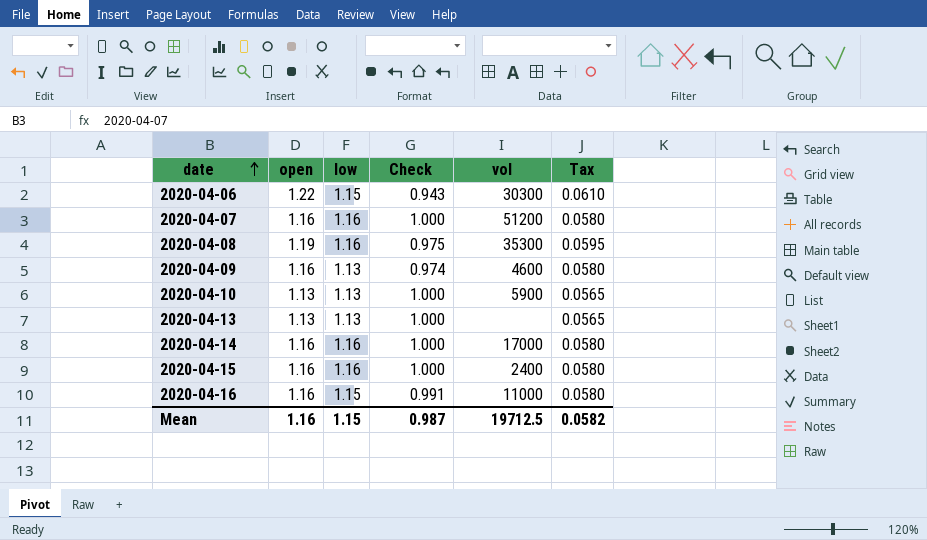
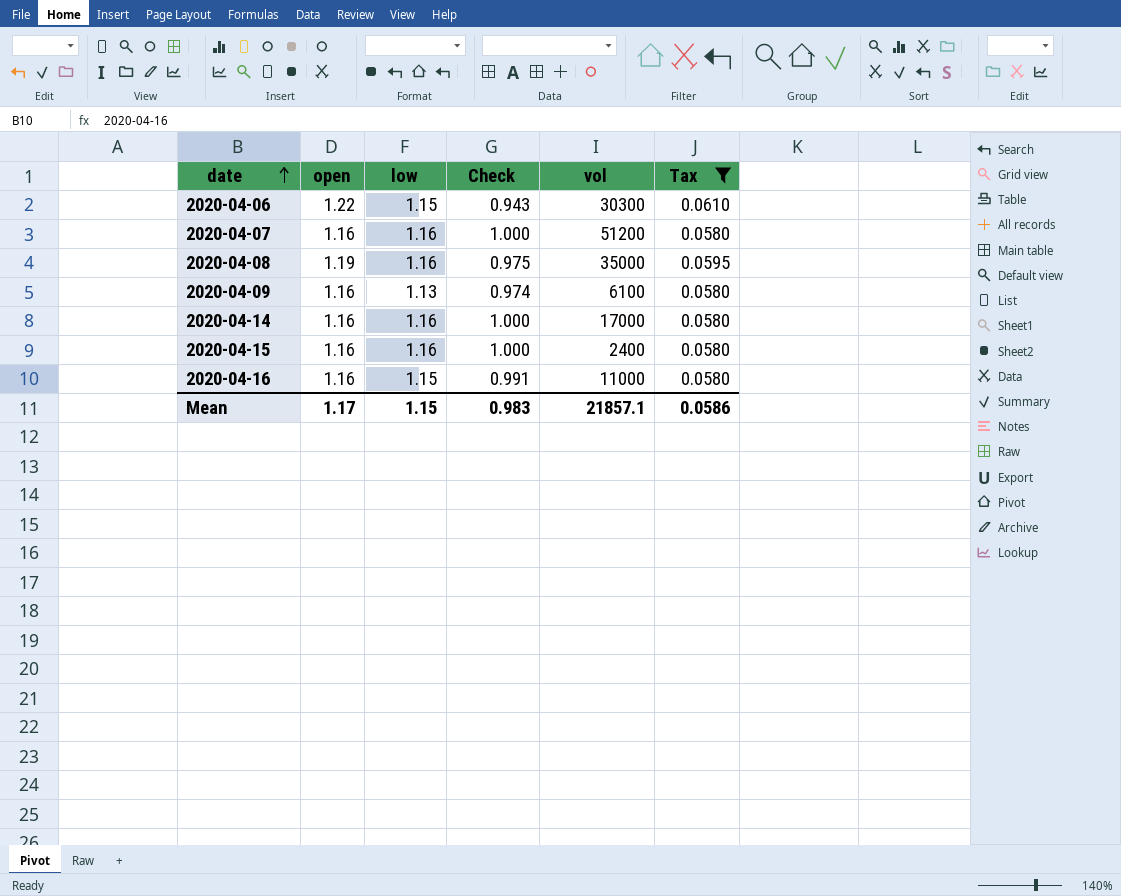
filter: none -> Tax != 0.0565
2020-04-08 | vol: 35300 -> 35000
2020-04-09 | vol: 4600 -> 6100
Mean | open: 1.16 -> 1.17
Mean | Check: 0.987 -> 0.983
Mean | vol: 19712.5 -> 21857.1
Mean | Tax: 0.0582 -> 0.0586

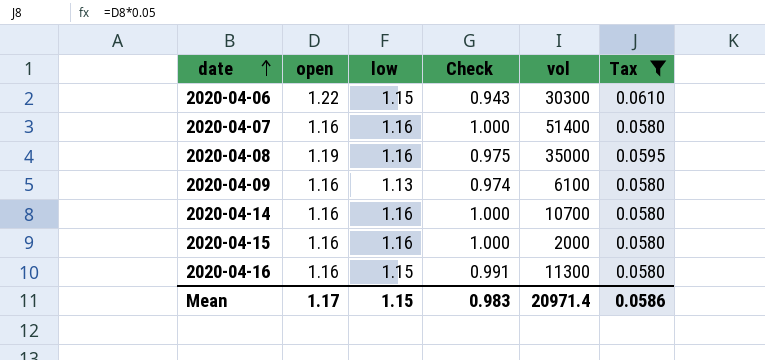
2020-04-07 | vol: 51200 -> 51400
2020-04-14 | vol: 17000 -> 10700
2020-04-15 | vol: 2400 -> 2000
2020-04-16 | vol: 11000 -> 11300
Mean | vol: 21857.1 -> 20971.4

